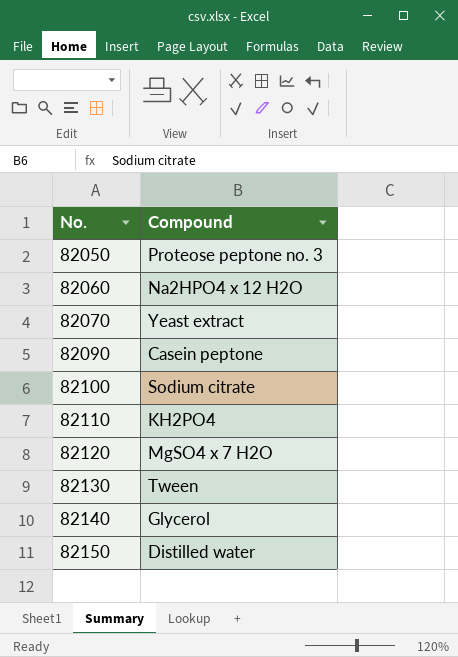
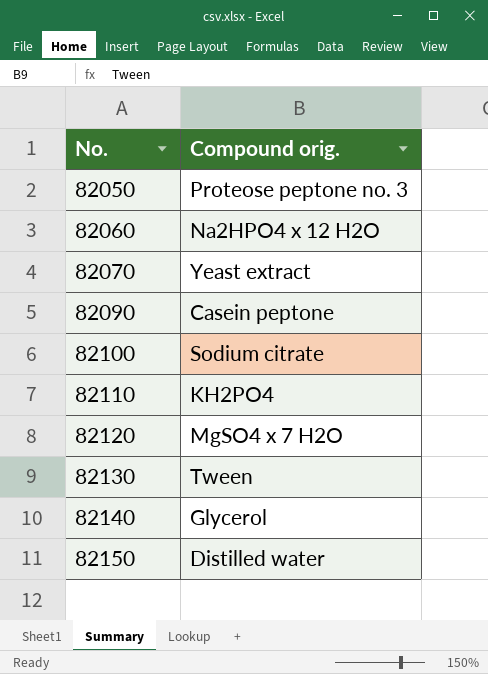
column name: Compound -> Compound orig.

